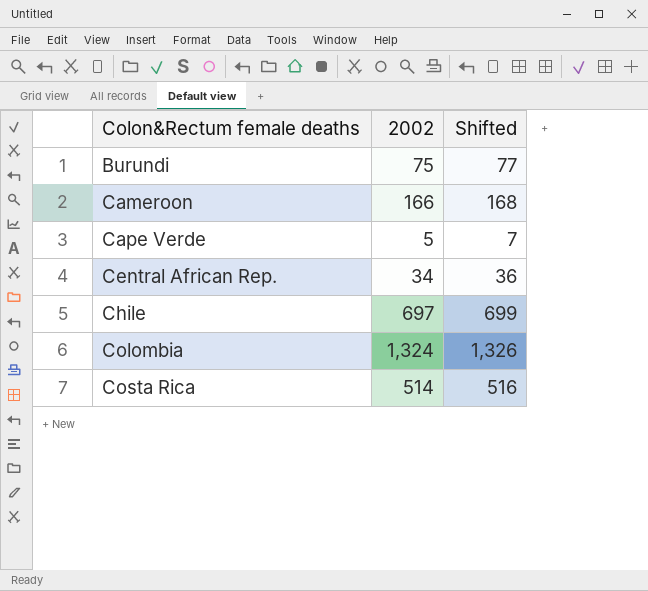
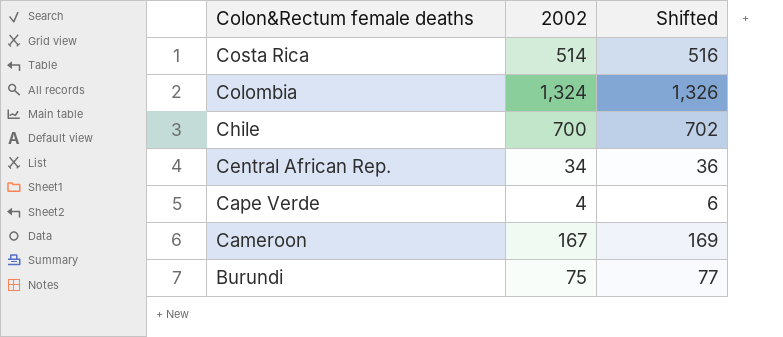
row order: Colon&Rectum female deaths ascending -> Colon&Rectum female deaths descending
Chile | 2002: 697 -> 700
Chile | Shifted: 699 -> 702
Cape Verde | 2002: 5 -> 4
Cape Verde | Shifted: 7 -> 6
Cameroon | 2002: 166 -> 167
Cameroon | Shifted: 168 -> 169

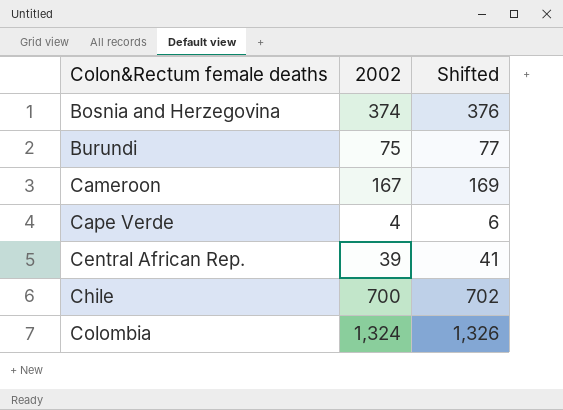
row order: Colon&Rectum female deaths descending -> Colon&Rectum female deaths ascending
row Costa Rica: 514 | 516 -> none
row Bosnia and Herzegovina: none -> 374 | 376
Central African Rep. | 2002: 34 -> 39
Central African Rep. | Shifted: 36 -> 41

